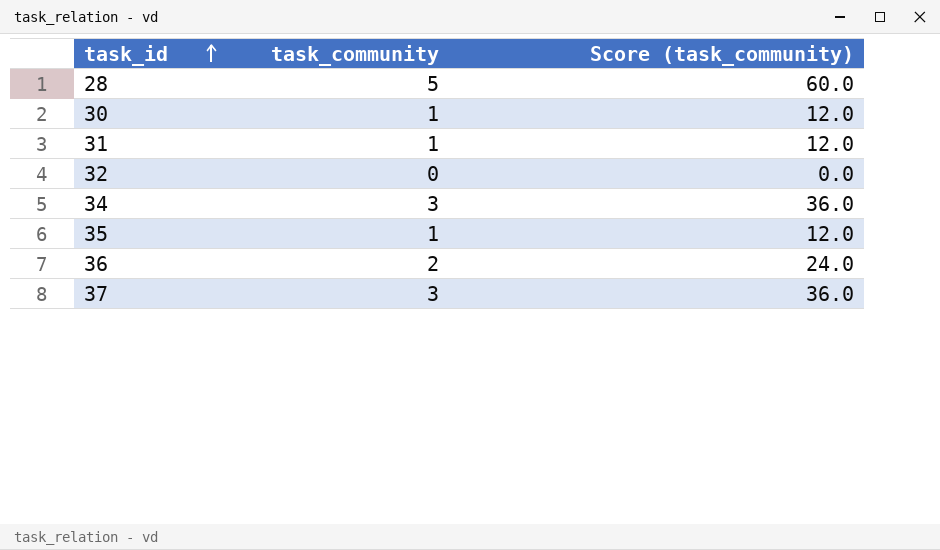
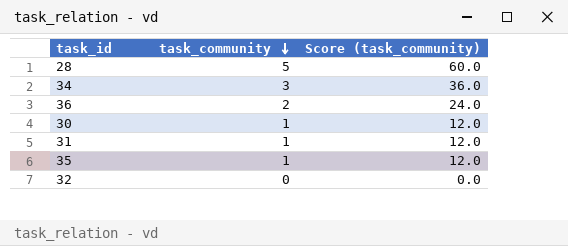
row order: task_id ascending -> task_community descending
row 37: 3 | 36.0 -> none

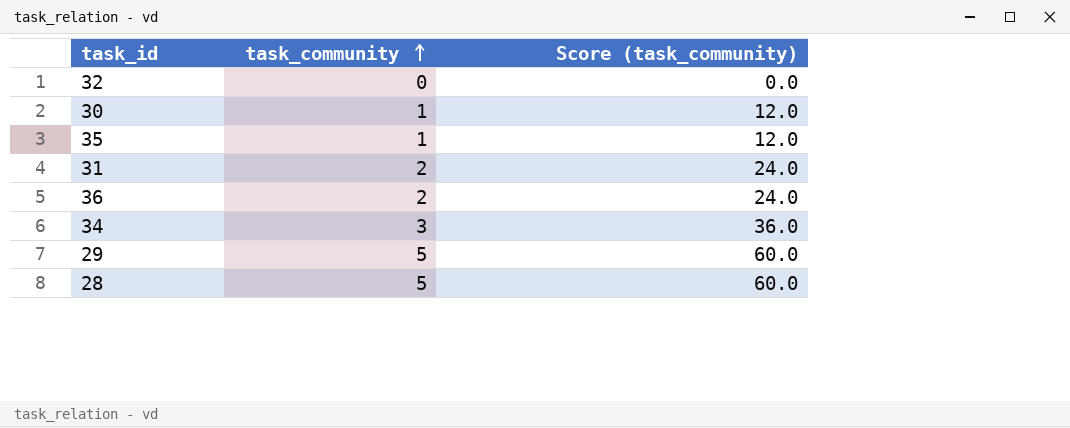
row order: task_community descending -> task_community ascending
31 | task_community: 1 -> 2
31 | Score (task_community): 12.0 -> 24.0
row 29: none -> 5 | 60.0

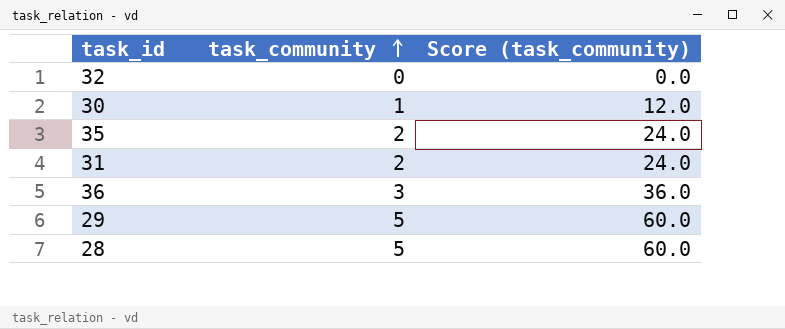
row 34: 3 | 36.0 -> none
35 | task_community: 1 -> 2
35 | Score (task_community): 12.0 -> 24.0
36 | task_community: 2 -> 3
36 | Score (task_community): 24.0 -> 36.0

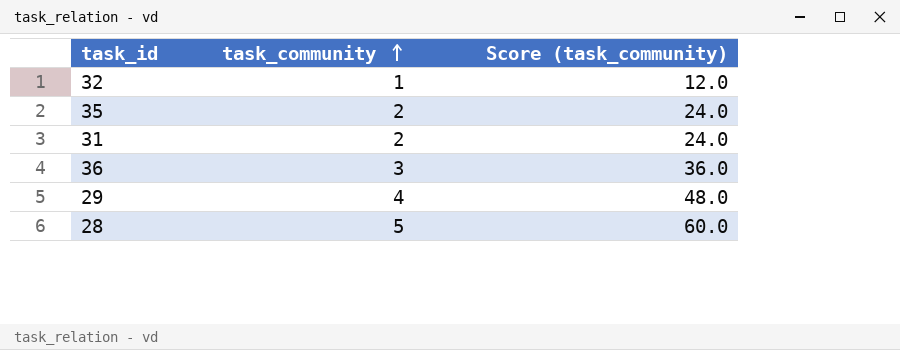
row 30: 1 | 12.0 -> none
32 | task_community: 0 -> 1
32 | Score (task_community): 0.0 -> 12.0
29 | task_community: 5 -> 4
29 | Score (task_community): 60.0 -> 48.0

